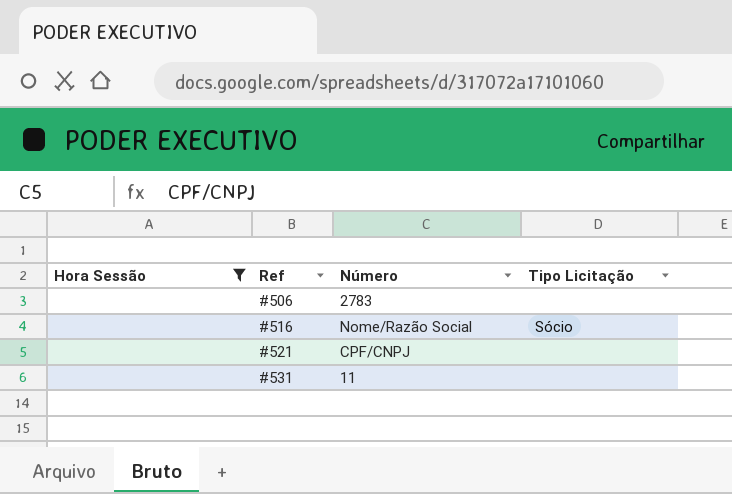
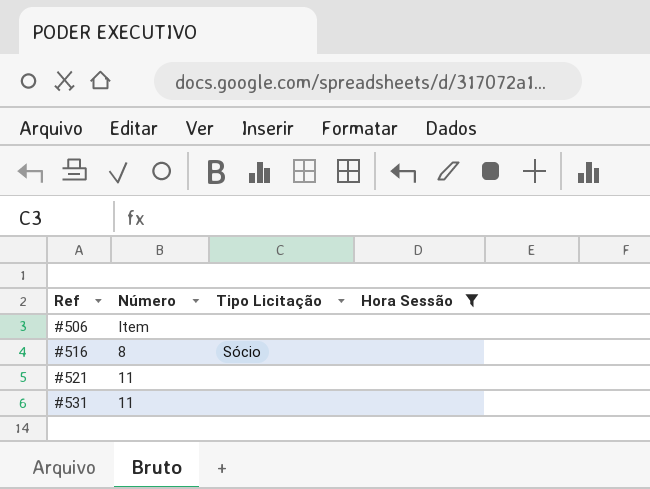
column Hora Sessão | position: 1 -> 4
#506 | Número: 2783 -> Item
#516 | Número: Nome/Razão Social -> 8
#521 | Número: CPF/CNPJ -> 11

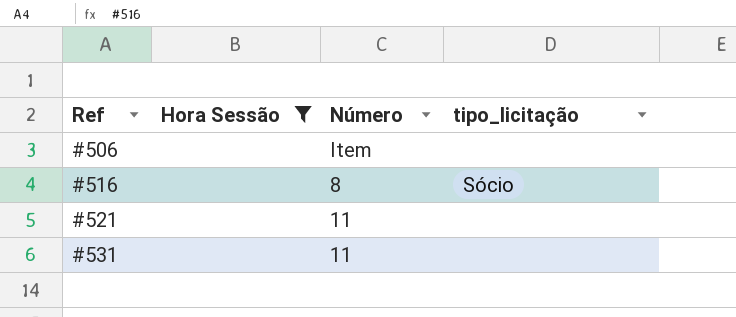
column Hora Sessão | position: 4 -> 2
column name: Tipo Licitação -> tipo_licitação

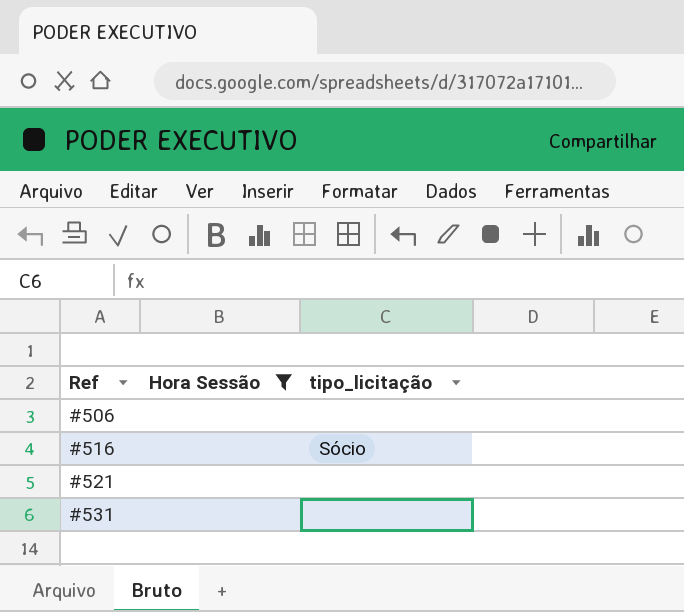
column Número | position: 3 -> none

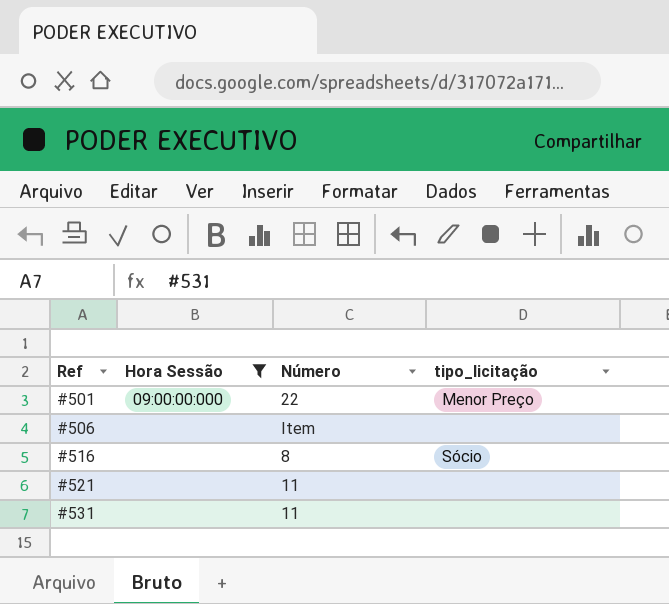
column Número | position: none -> 3
row #501: none -> 09:00:00:000 | 22 | Menor Preço

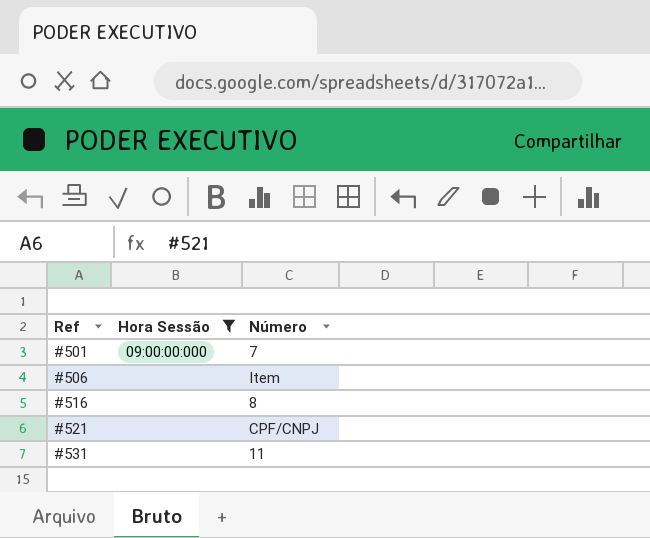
column tipo_licitação | position: 4 -> none
#501 | Número: 22 -> 7
#521 | Número: 11 -> CPF/CNPJ

